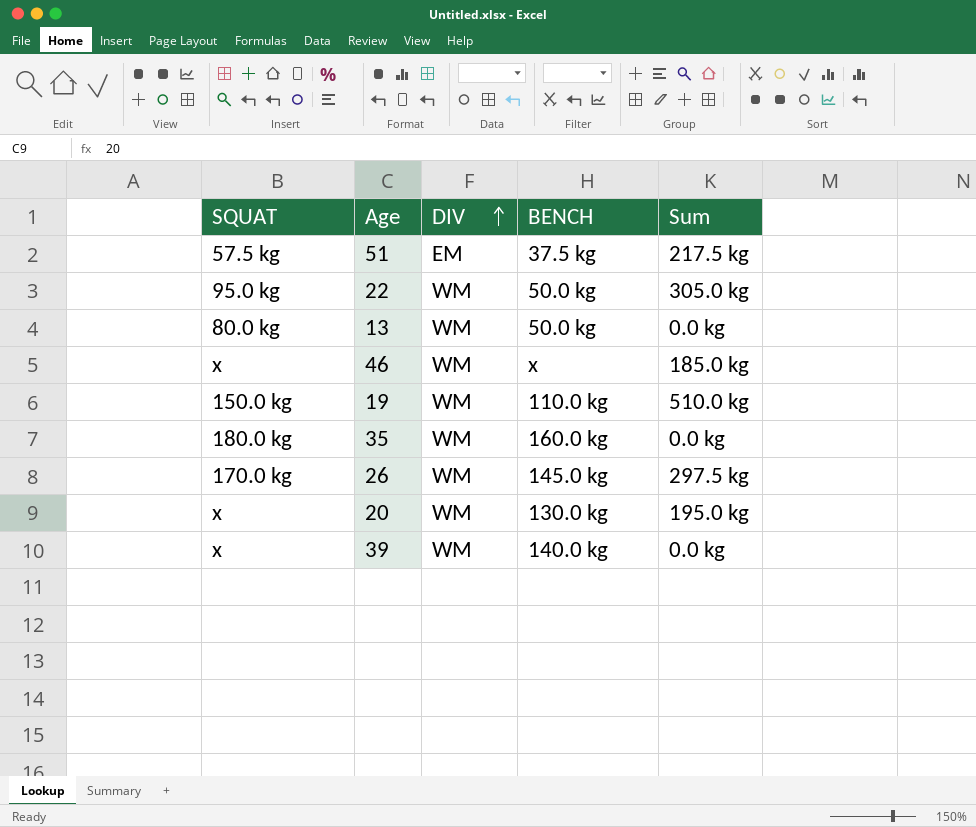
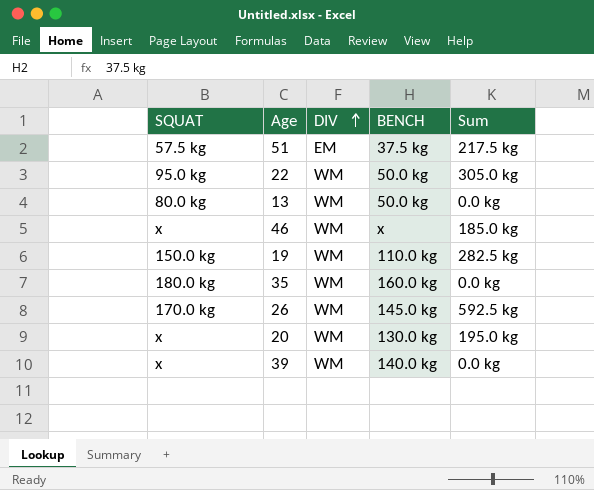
19 | Sum: 510.0 kg -> 282.5 kg
26 | Sum: 297.5 kg -> 592.5 kg

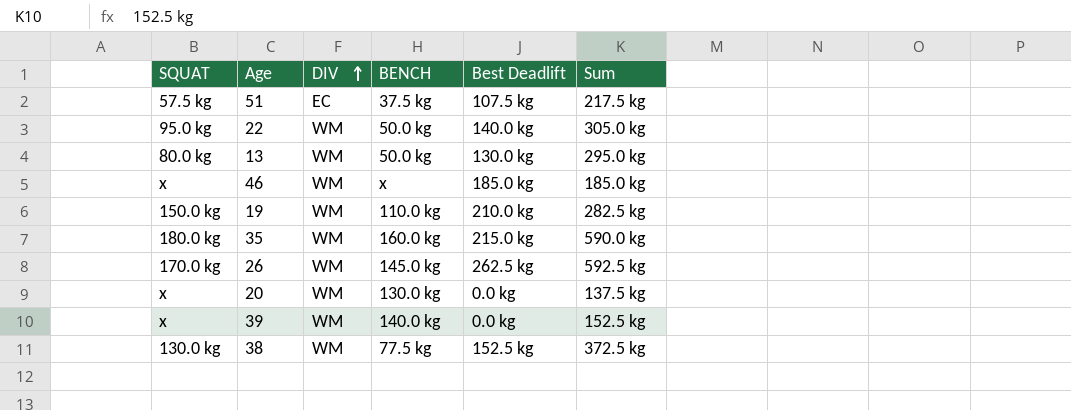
column Best Deadlift | position: none -> 5
51 | DIV: EM -> EC
13 | Sum: 0.0 kg -> 295.0 kg
35 | Sum: 0.0 kg -> 590.0 kg
20 | Sum: 195.0 kg -> 137.5 kg
39 | Sum: 0.0 kg -> 152.5 kg
row 38: none -> 130.0 kg | WM | 77.5 kg | 152.5 kg | 372.5 kg

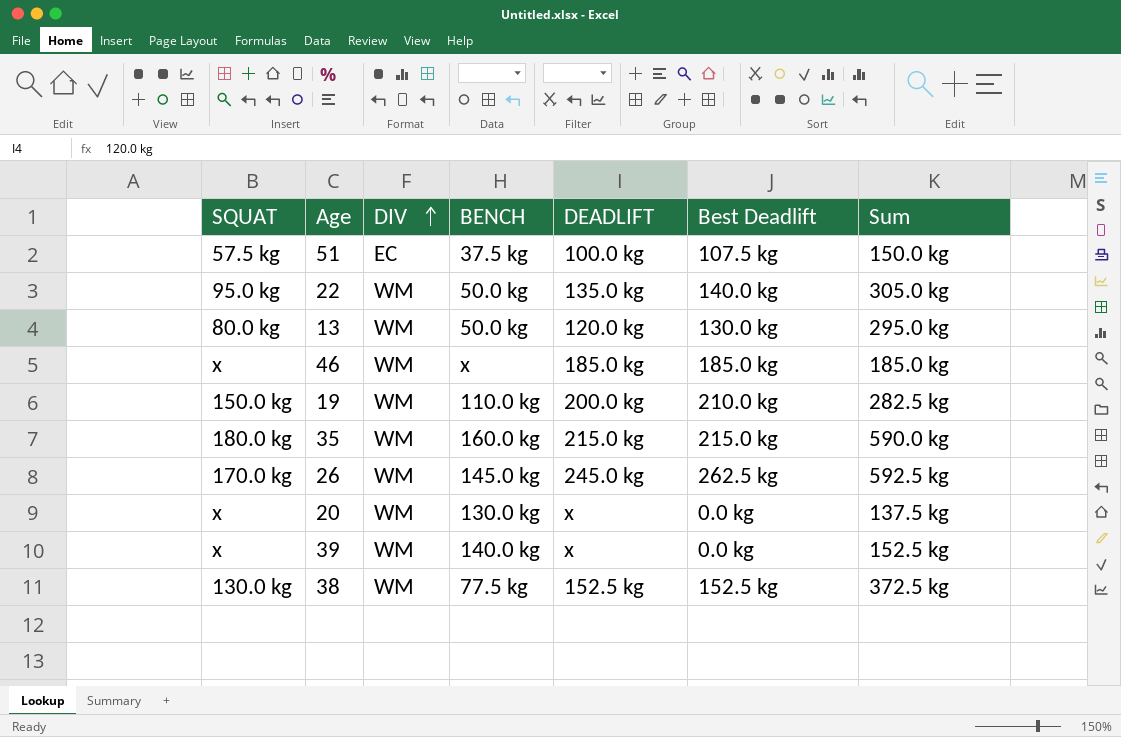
column DEADLIFT | position: none -> 5
51 | Sum: 217.5 kg -> 150.0 kg

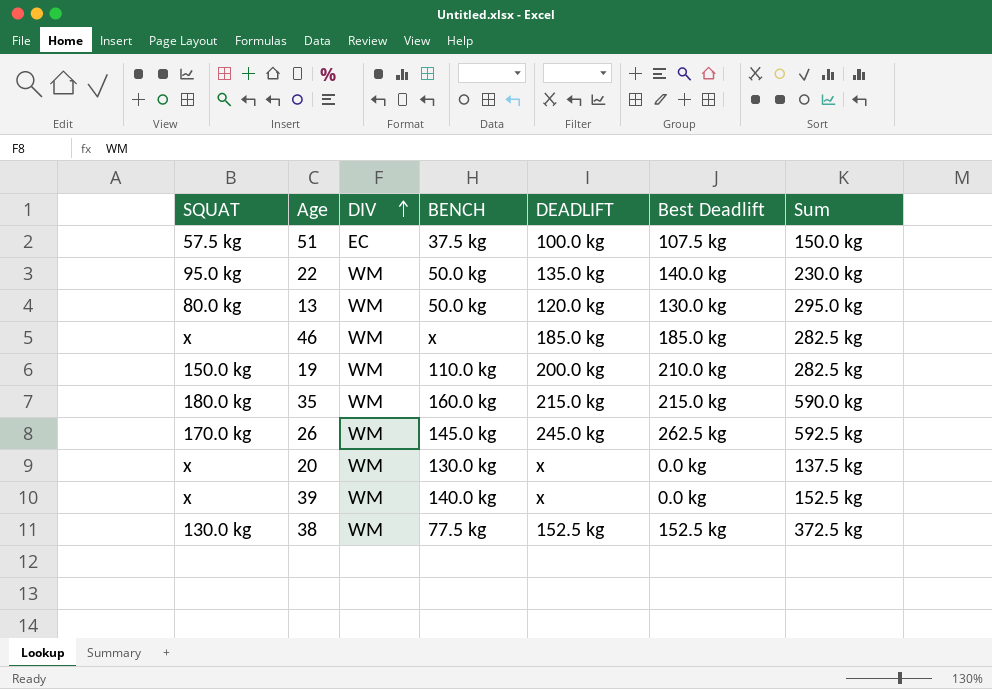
22 | Sum: 305.0 kg -> 230.0 kg
46 | Sum: 185.0 kg -> 282.5 kg

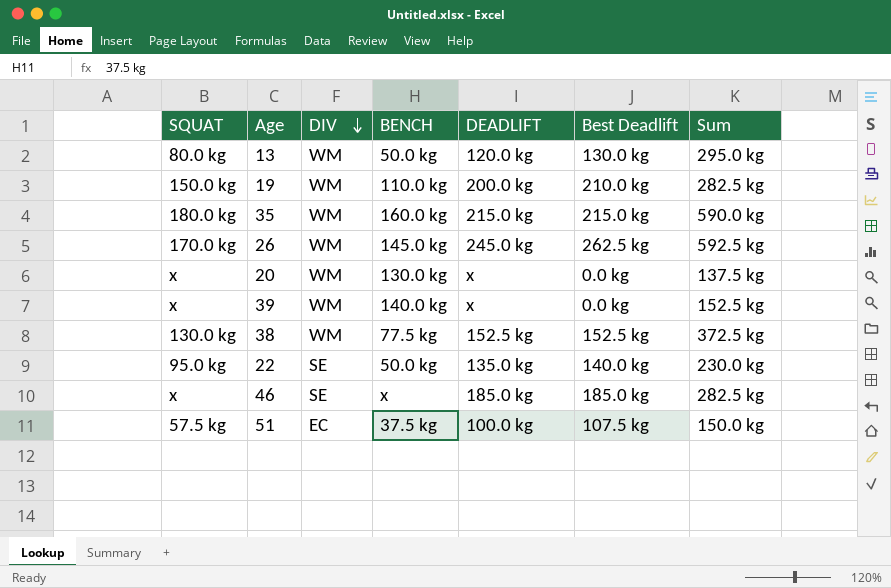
row order: DIV ascending -> DIV descending
22 | DIV: WM -> SE
46 | DIV: WM -> SE

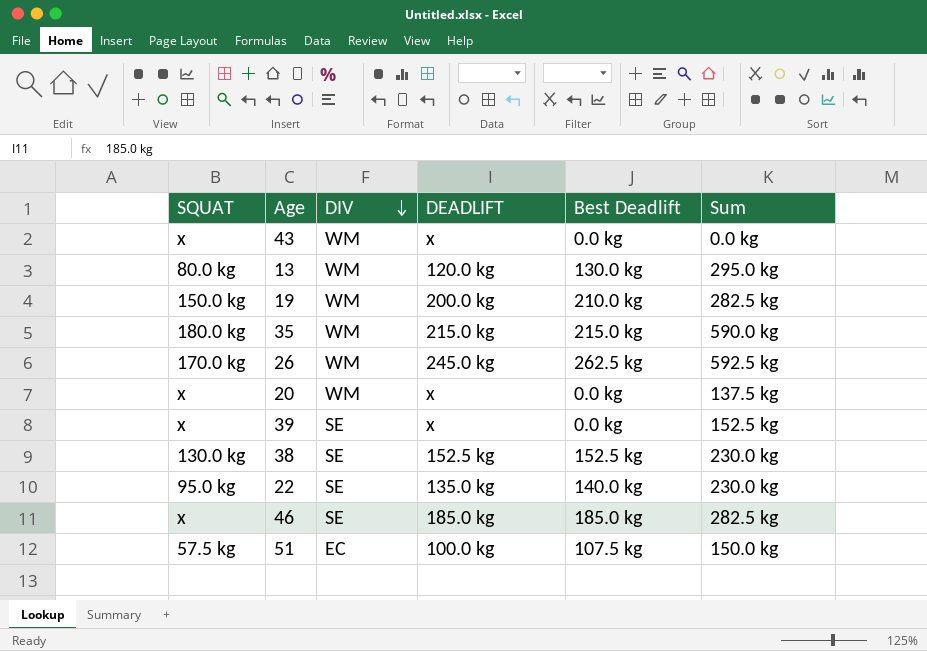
column BENCH | position: 4 -> none
row 43: none -> x | WM | x | 0.0 kg | 0.0 kg
39 | DIV: WM -> SE
38 | DIV: WM -> SE
38 | Sum: 372.5 kg -> 230.0 kg

